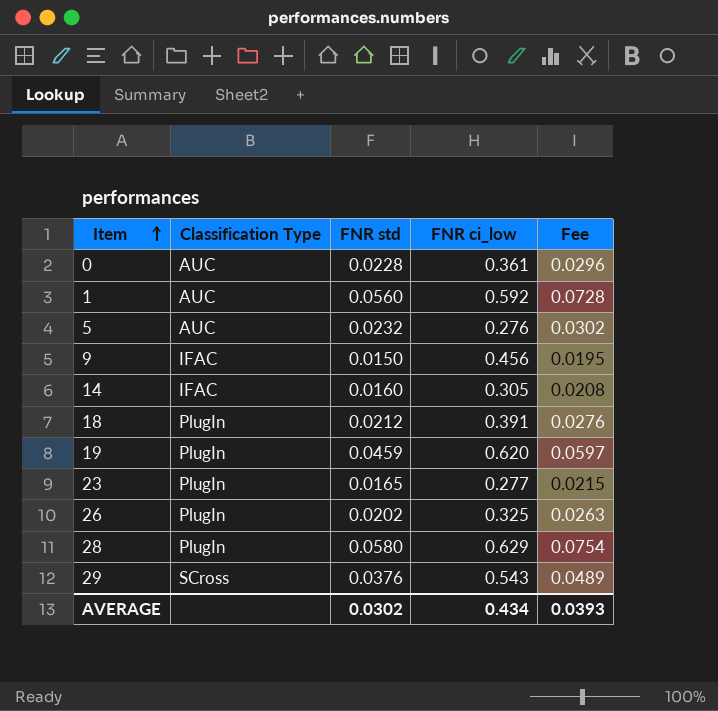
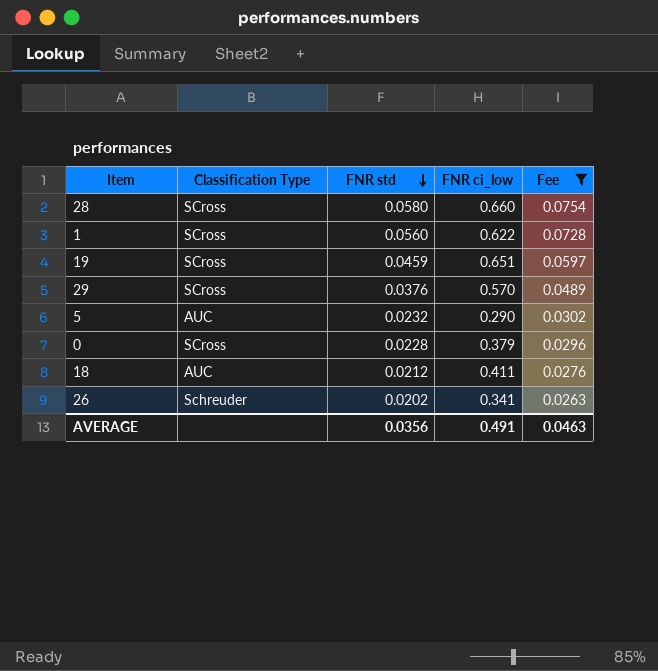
filter: none -> Fee >= 0.0263
row order: Item ascending -> FNR std descending
28 | Classification Type: PlugIn -> SCross
28 | FNR ci_low: 0.629 -> 0.660
1 | Classification Type: AUC -> SCross
1 | FNR ci_low: 0.592 -> 0.622
19 | Classification Type: PlugIn -> SCross
19 | FNR ci_low: 0.620 -> 0.651
29 | FNR ci_low: 0.543 -> 0.570
5 | FNR ci_low: 0.276 -> 0.290
0 | Classification Type: AUC -> SCross
0 | FNR ci_low: 0.361 -> 0.379
18 | Classification Type: PlugIn -> AUC
18 | FNR ci_low: 0.391 -> 0.411
26 | Classification Type: PlugIn -> Schreuder
26 | FNR ci_low: 0.325 -> 0.341
AVERAGE | FNR std: 0.0302 -> 0.0356
AVERAGE | FNR ci_low: 0.434 -> 0.491
AVERAGE | Fee: 0.0393 -> 0.0463

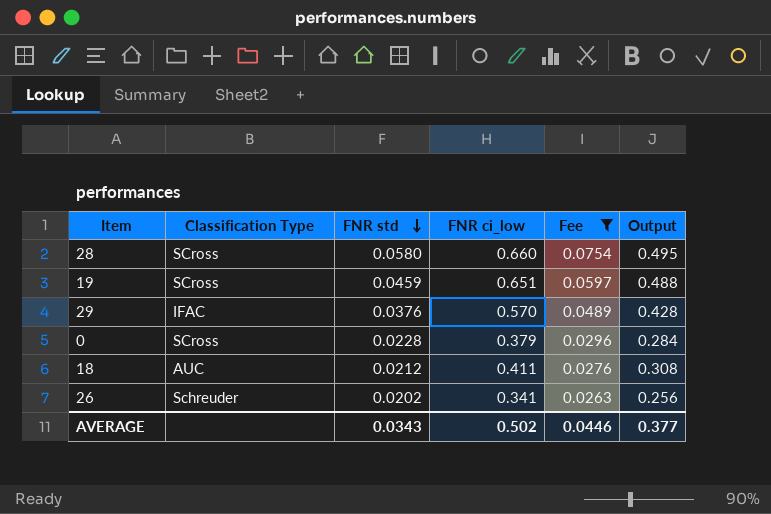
column Output | formula: none -> [FNR ci_low] * 0.75
row 1: SCross | 0.0560 | 0.622 | 0.0728 -> none
row 5: AUC | 0.0232 | 0.290 | 0.0302 -> none
29 | Classification Type: SCross -> IFAC
AVERAGE | FNR std: 0.0356 -> 0.0343
AVERAGE | FNR ci_low: 0.491 -> 0.502
AVERAGE | Fee: 0.0463 -> 0.0446

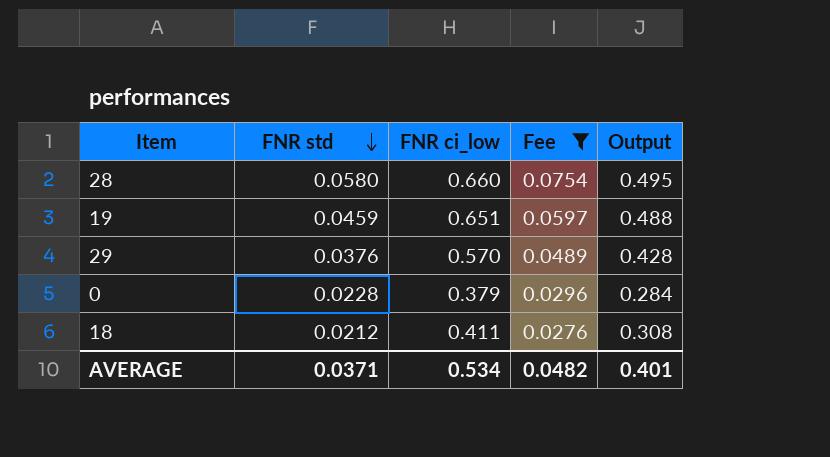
column Classification Type | position: 2 -> none
row 26: Schreuder | 0.0202 | 0.341 | 0.0263 | 0.256 -> none
AVERAGE | FNR std: 0.0343 -> 0.0371
AVERAGE | FNR ci_low: 0.502 -> 0.534
AVERAGE | Fee: 0.0446 -> 0.0482
AVERAGE | Output: 0.377 -> 0.401

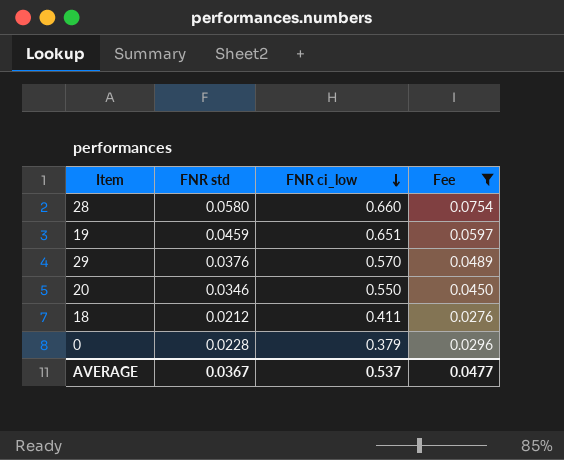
row order: FNR std descending -> FNR ci_low descending
column Output | formula: [FNR ci_low] * 0.75 -> none
row 20: none -> 0.0346 | 0.550 | 0.0450
AVERAGE | FNR std: 0.0371 -> 0.0367
AVERAGE | FNR ci_low: 0.534 -> 0.537
AVERAGE | Fee: 0.0482 -> 0.0477

